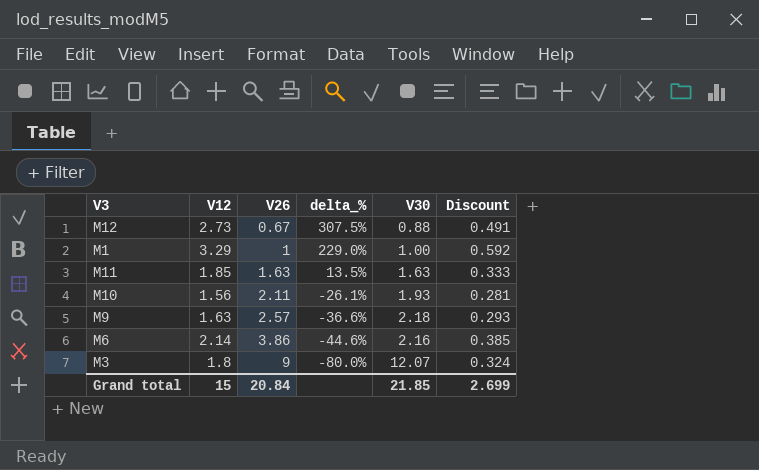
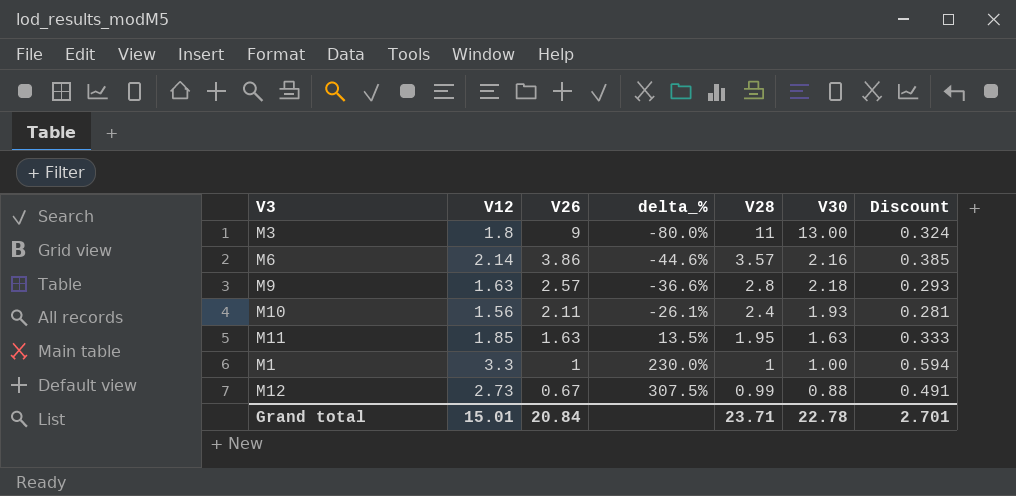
row order: V26 ascending -> V26 descending
column V28 | position: none -> 5
M3 | V30: 12.07 -> 13.00
M1 | V12: 3.29 -> 3.3
M1 | delta_%: 229.0% -> 230.0%
M1 | Discount: 0.592 -> 0.594
Grand total | V12: 15 -> 15.01
Grand total | V30: 21.85 -> 22.78
Grand total | Discount: 2.699 -> 2.701

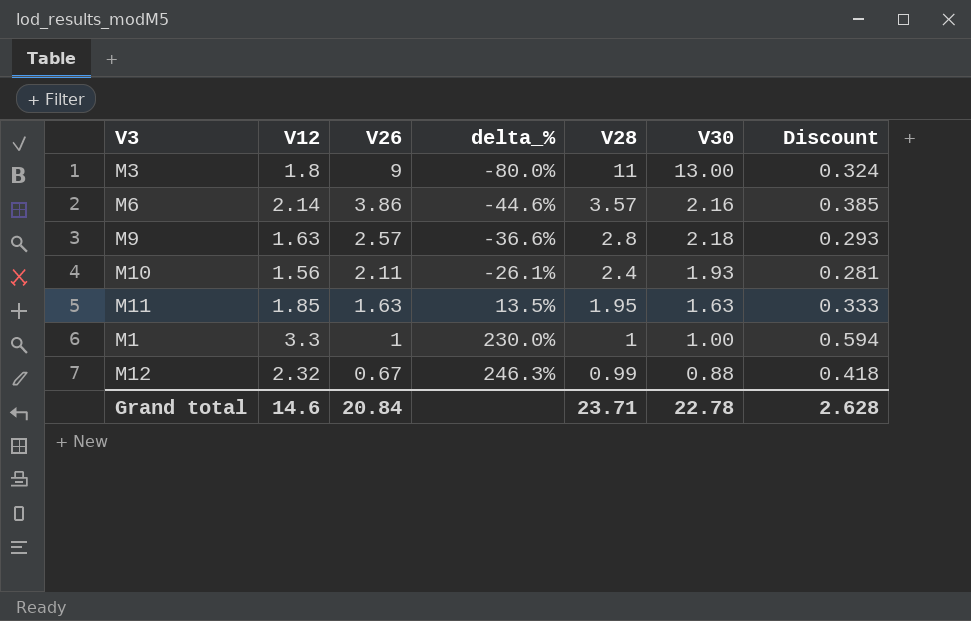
M12 | V12: 2.73 -> 2.32
M12 | delta_%: 307.5% -> 246.3%
M12 | Discount: 0.491 -> 0.418
Grand total | V12: 15.01 -> 14.6
Grand total | Discount: 2.701 -> 2.628

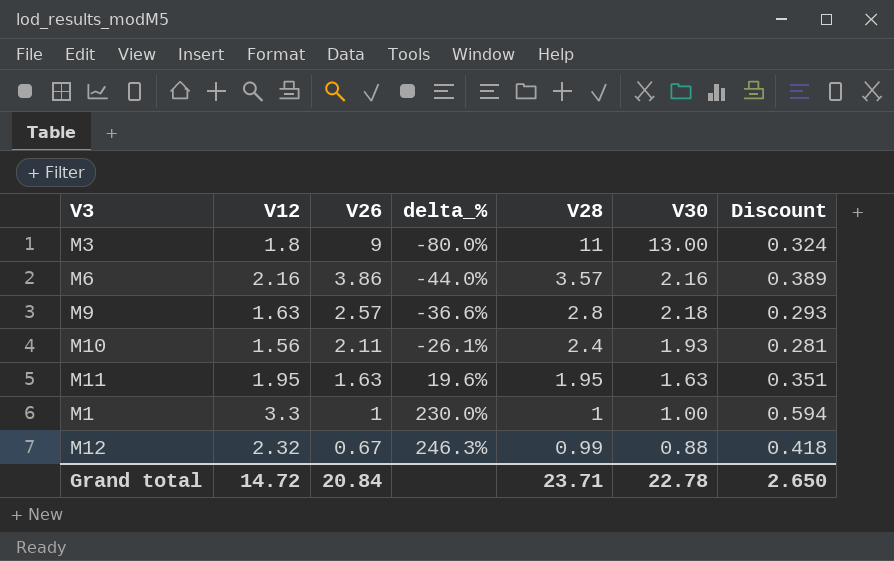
M6 | V12: 2.14 -> 2.16
M6 | delta_%: -44.6% -> -44.0%
M6 | Discount: 0.385 -> 0.389
M11 | V12: 1.85 -> 1.95
M11 | delta_%: 13.5% -> 19.6%
M11 | Discount: 0.333 -> 0.351
Grand total | V12: 14.6 -> 14.72
Grand total | Discount: 2.628 -> 2.650

